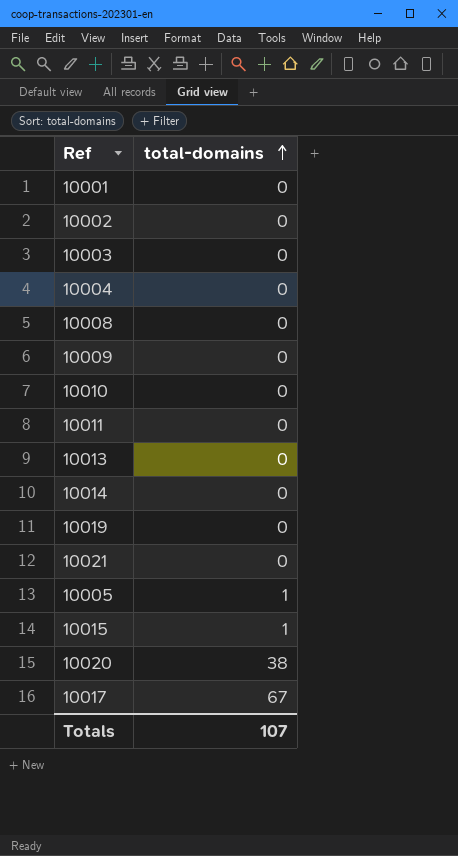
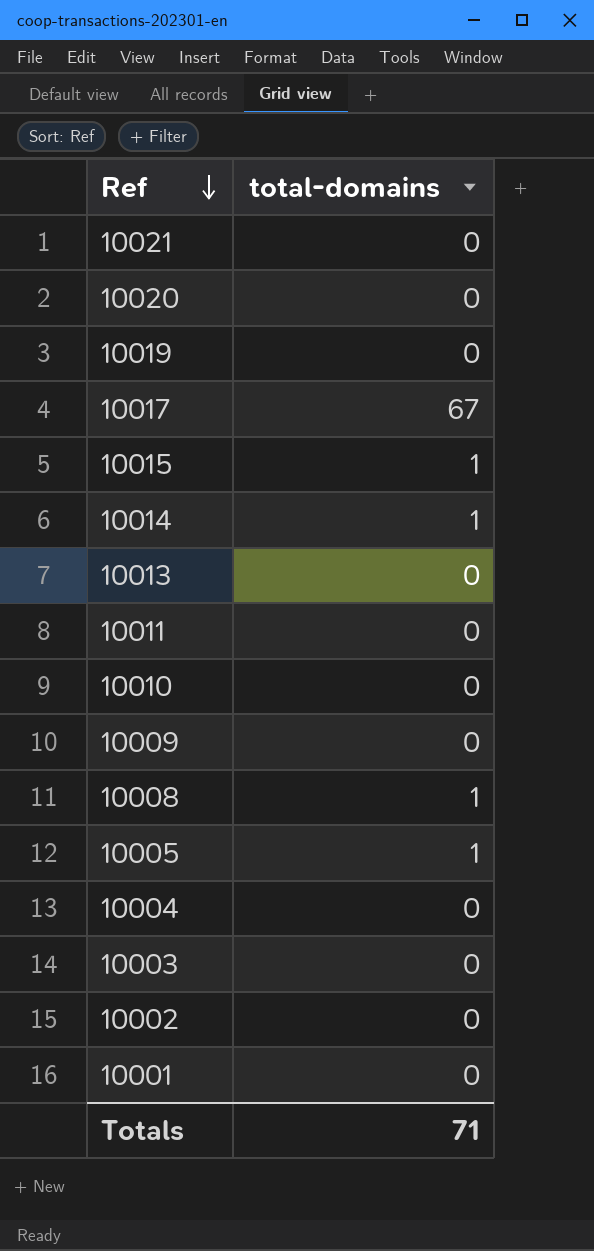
row order: total-domains ascending -> Ref descending
10020 | total-domains: 38 -> 0
10014 | total-domains: 0 -> 1
10008 | total-domains: 0 -> 1
Totals | total-domains: 107 -> 71

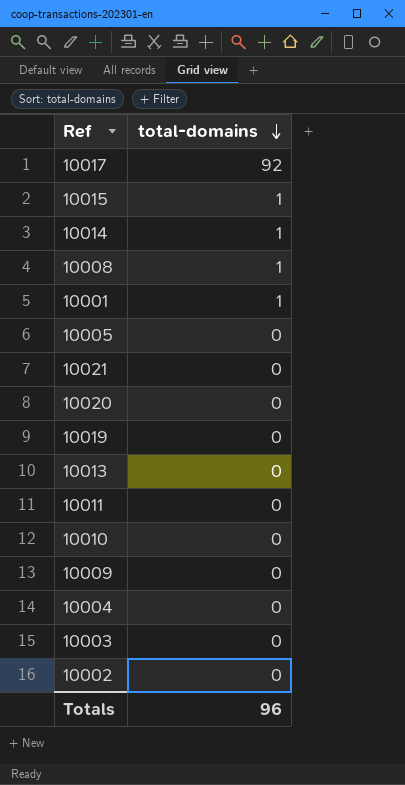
row order: Ref descending -> total-domains descending
10017 | total-domains: 67 -> 92
10001 | total-domains: 0 -> 1
10005 | total-domains: 1 -> 0
Totals | total-domains: 71 -> 96

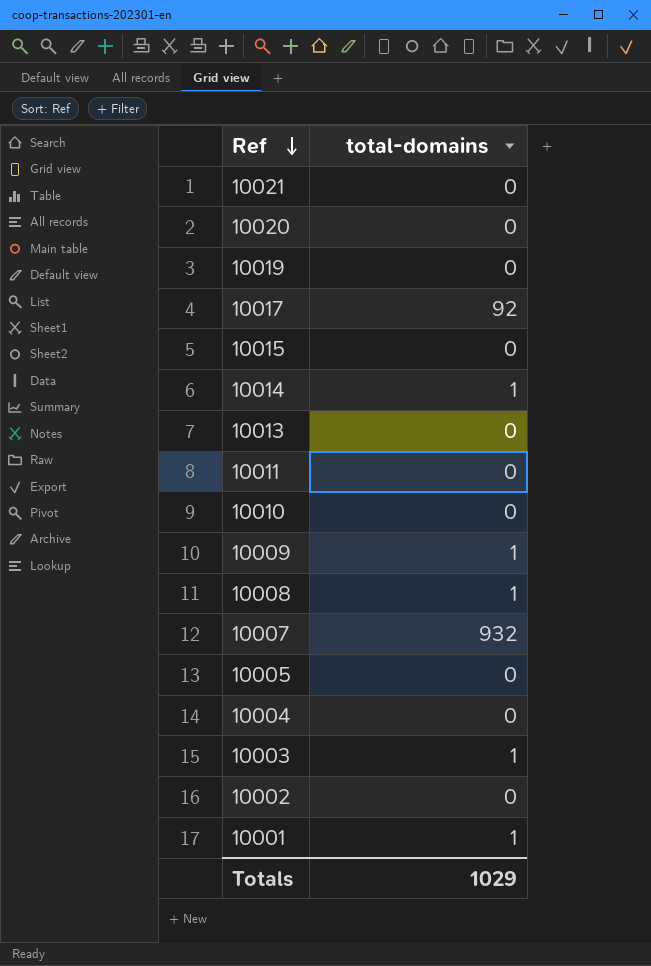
row order: total-domains descending -> Ref descending
10015 | total-domains: 1 -> 0
10009 | total-domains: 0 -> 1
row 10007: none -> 932
10003 | total-domains: 0 -> 1
Totals | total-domains: 96 -> 1029

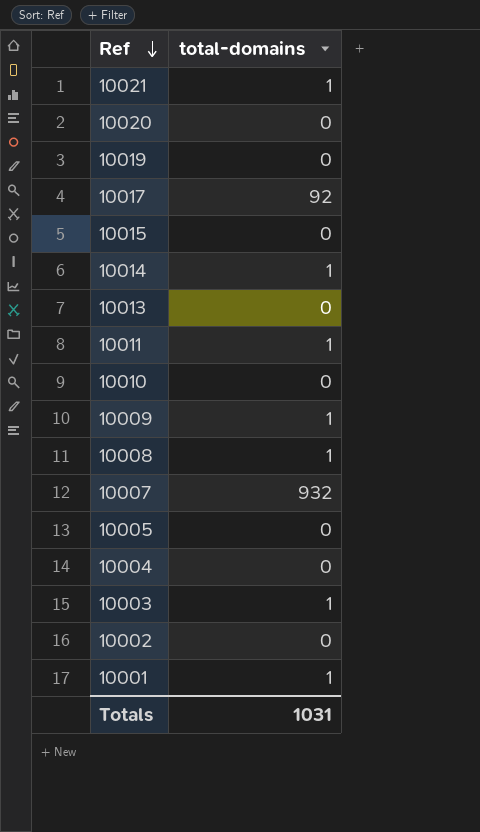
10021 | total-domains: 0 -> 1
10011 | total-domains: 0 -> 1
Totals | total-domains: 1029 -> 1031

